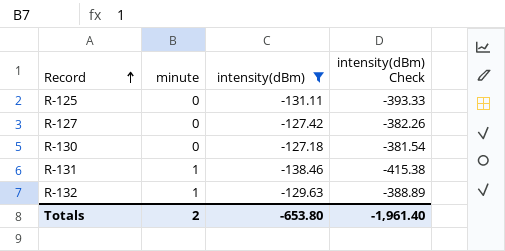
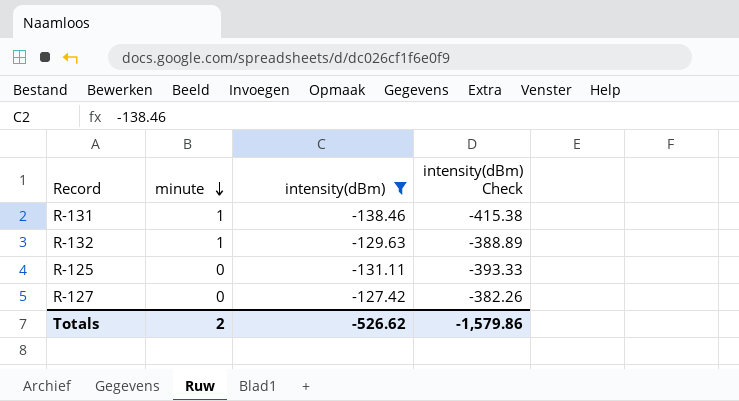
row order: Record ascending -> minute descending
row R-130: 0 | -127.18 | -381.54 -> none
Totals | intensity(dBm): -653.80 -> -526.62
Totals | intensity(dBm) Check: -1,961.40 -> -1,579.86

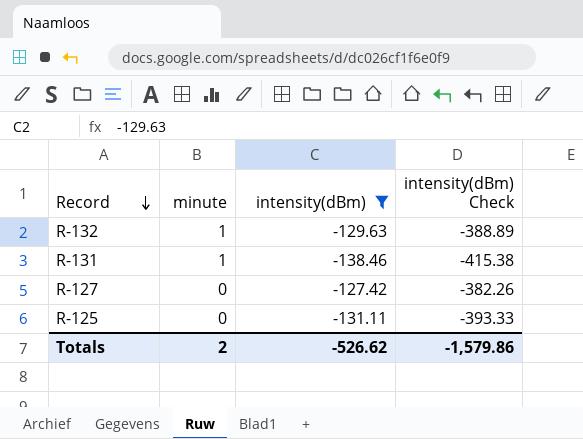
row order: minute descending -> Record descending

